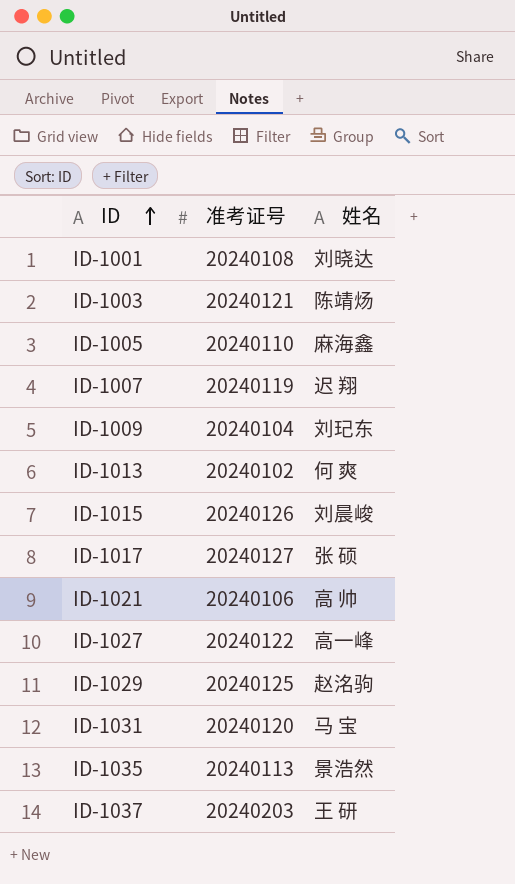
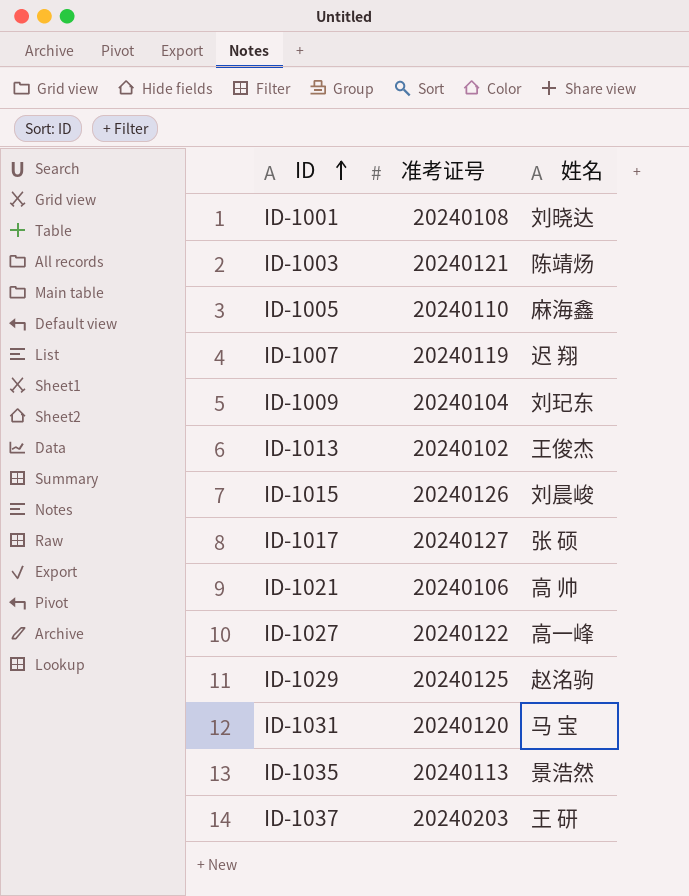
ID-1013 | 姓名: 何 爽 -> 王俊杰

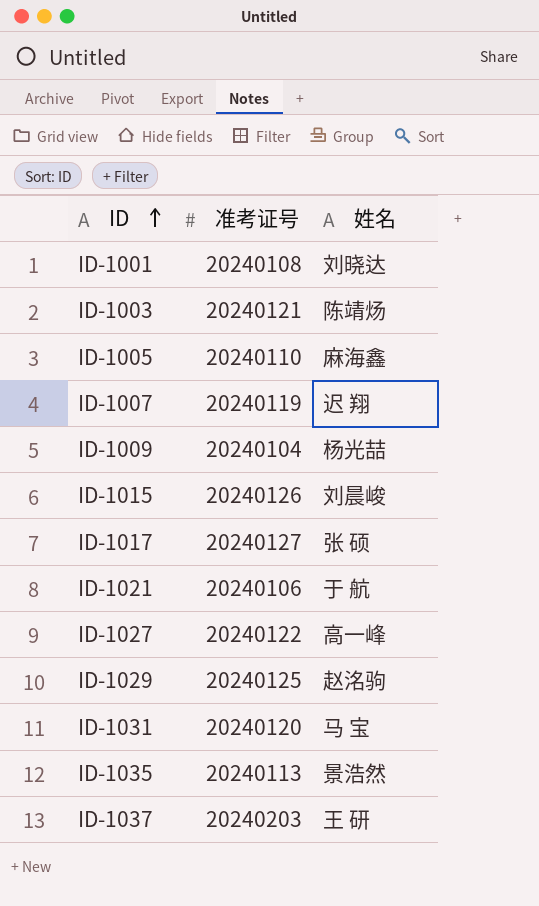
row ID-1013: 20240102 | 王俊杰 -> none
ID-1009 | 姓名: 刘玘东 -> 杨光喆
ID-1021 | 姓名: 高 帅 -> 于 航

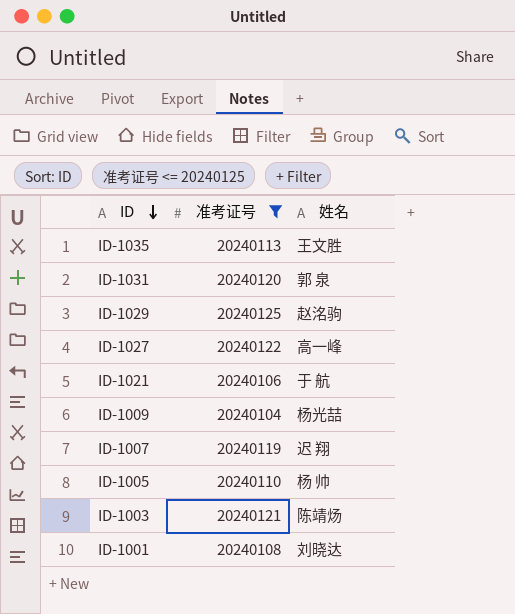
filter: none -> 准考证号 <= 20240125
row order: ID ascending -> ID descending
ID-1035 | 姓名: 景浩然 -> 王文胜
ID-1031 | 姓名: 马 宝 -> 郭 泉
ID-1005 | 姓名: 麻海鑫 -> 杨 帅

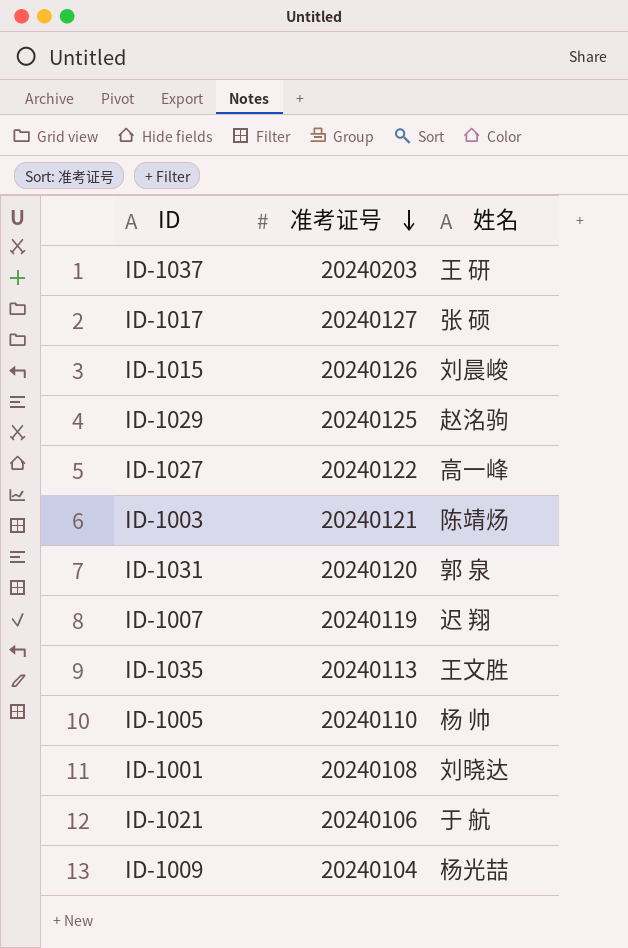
filter: 准考证号 <= 20240125 -> none
row order: ID descending -> 准考证号 descending

